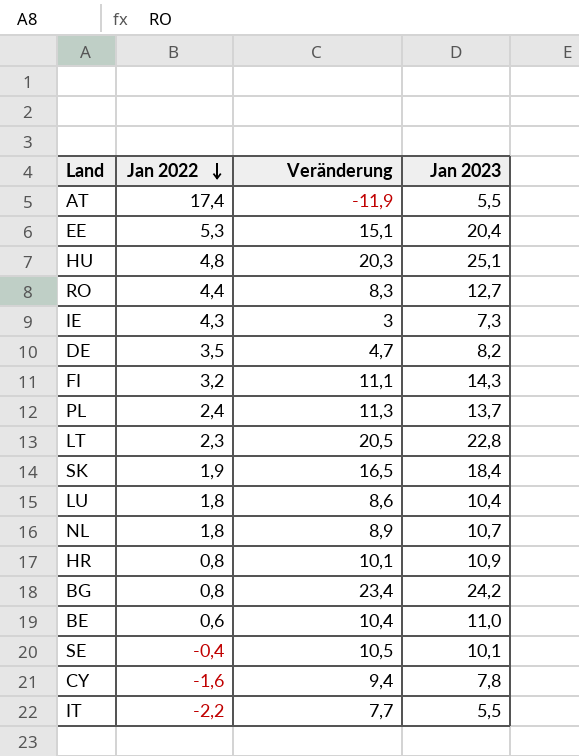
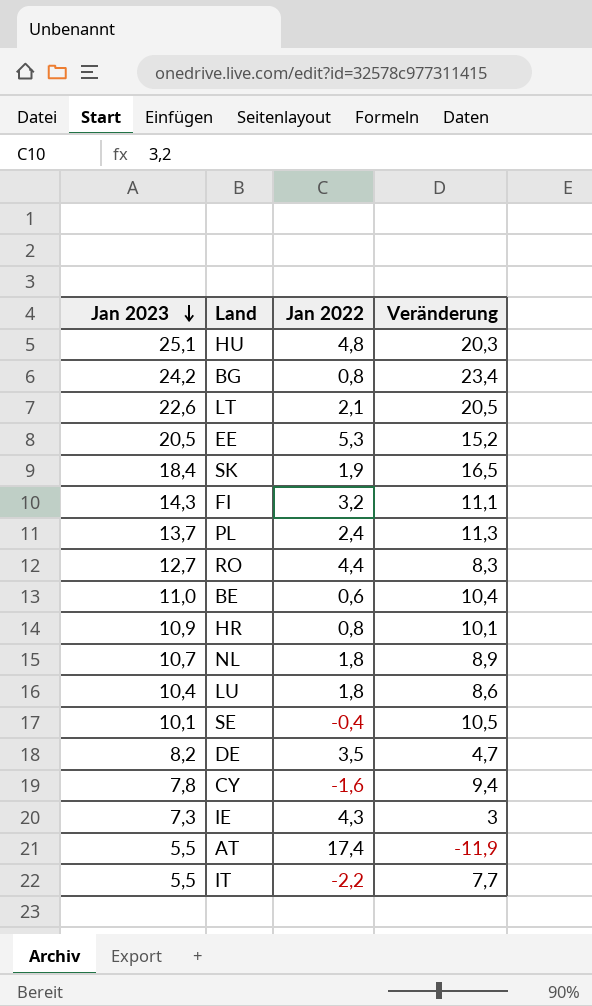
row order: Jan 2022 descending -> Jan 2023 descending
column Jan 2023 | position: 4 -> 1
LT | Jan 2023: 22,8 -> 22,6
LT | Jan 2022: 2,3 -> 2,1
EE | Jan 2023: 20,4 -> 20,5
EE | Veränderung: 15,1 -> 15,2

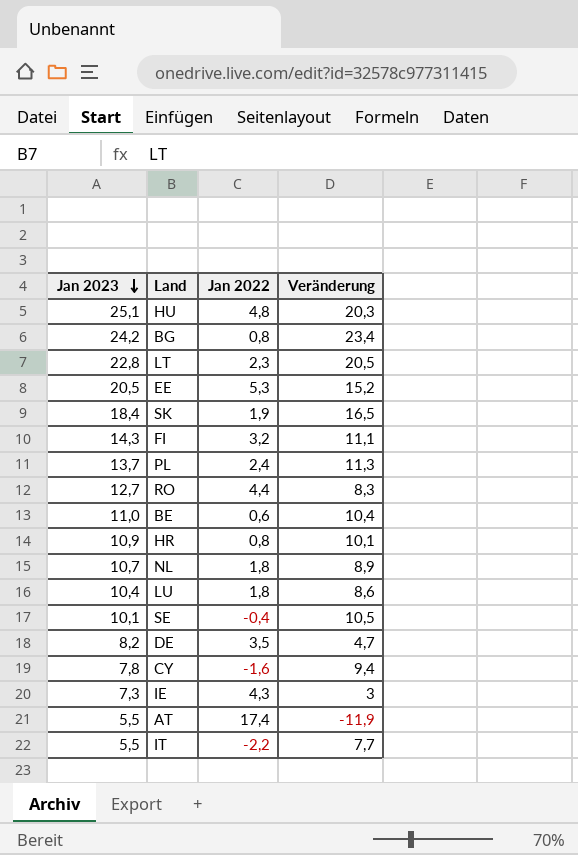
LT | Jan 2023: 22,6 -> 22,8
LT | Jan 2022: 2,1 -> 2,3

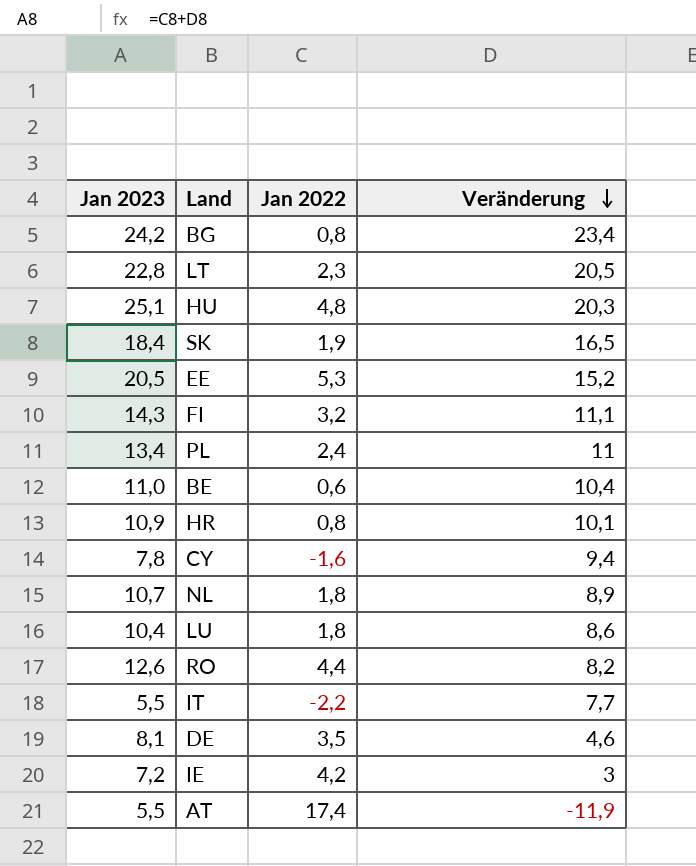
row order: Jan 2023 descending -> Veränderung descending
row SE: 10,1 | -0,4 | 10,5 -> none
PL | Jan 2023: 13,7 -> 13,4
PL | Veränderung: 11,3 -> 11
RO | Jan 2023: 12,7 -> 12,6
RO | Veränderung: 8,3 -> 8,2
DE | Jan 2023: 8,2 -> 8,1
DE | Veränderung: 4,7 -> 4,6
IE | Jan 2023: 7,3 -> 7,2
IE | Jan 2022: 4,3 -> 4,2

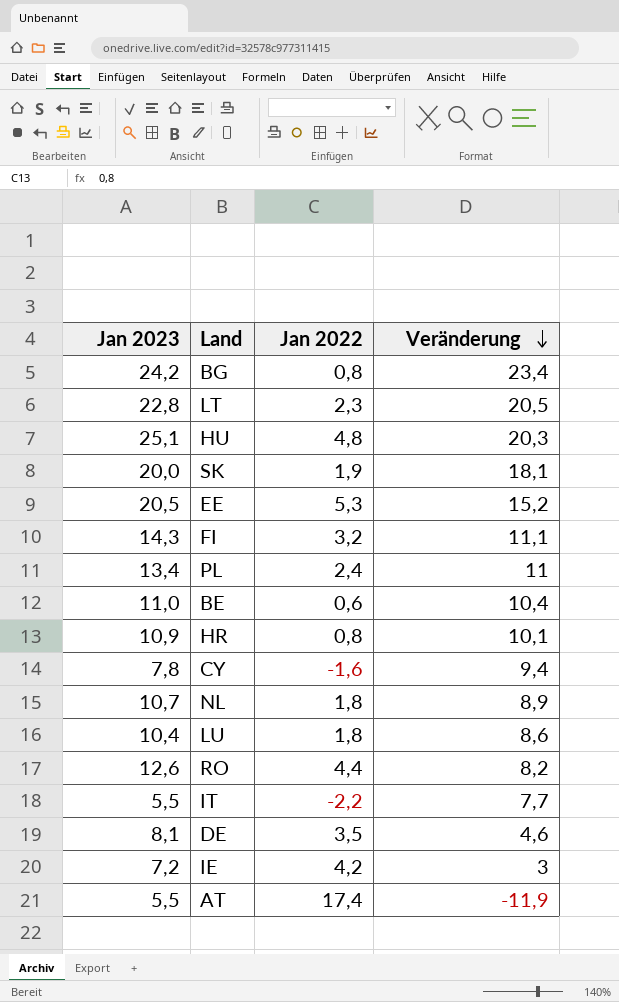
SK | Jan 2023: 18,4 -> 20,0
SK | Veränderung: 16,5 -> 18,1

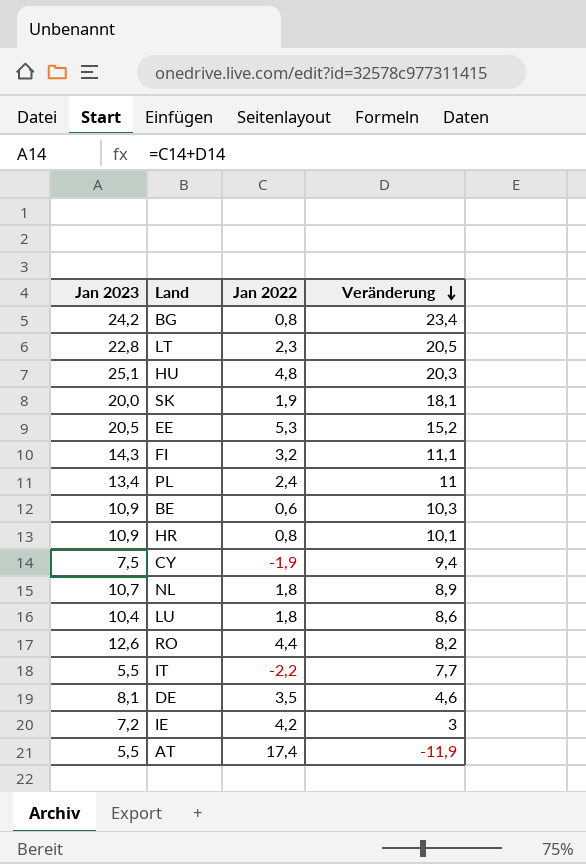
BE | Jan 2023: 11,0 -> 10,9
BE | Veränderung: 10,4 -> 10,3
CY | Jan 2023: 7,8 -> 7,5
CY | Jan 2022: -1,6 -> -1,9

